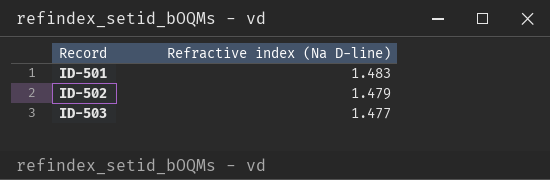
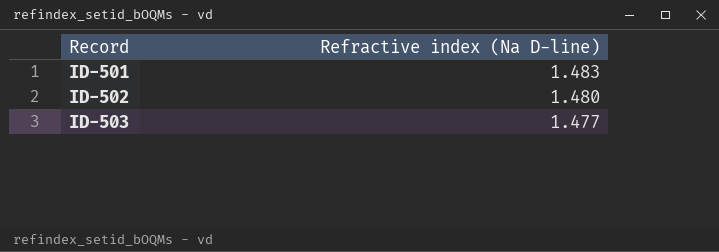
ID-502 | Refractive index (Na D-line): 1.479 -> 1.480

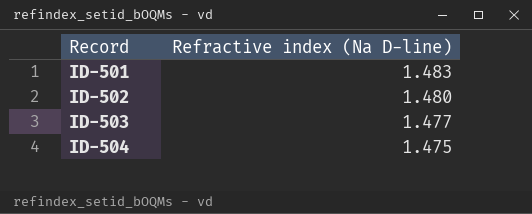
row ID-504: none -> 1.475

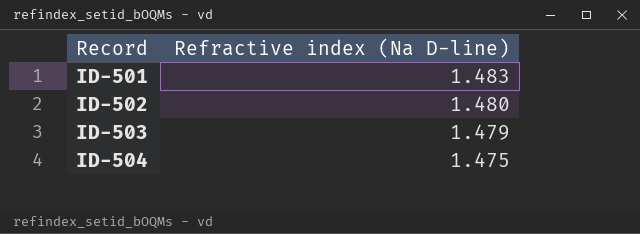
ID-503 | Refractive index (Na D-line): 1.477 -> 1.479

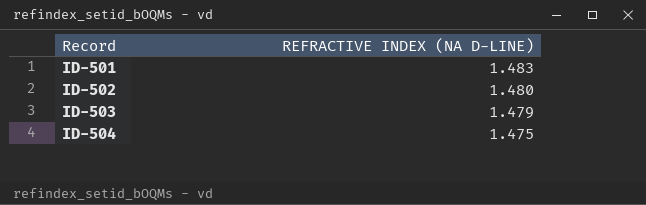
column name: Refractive index (Na D-line) -> REFRACTIVE INDEX (NA D-LINE)

